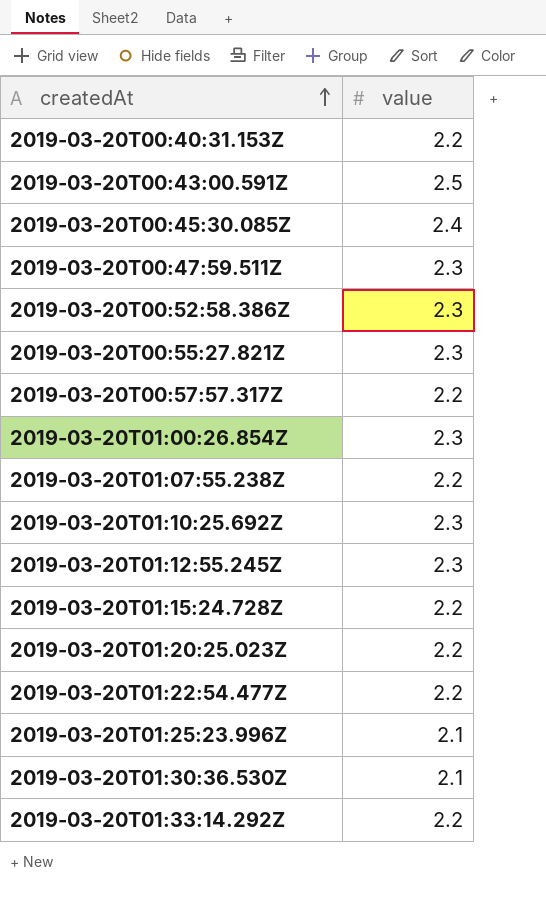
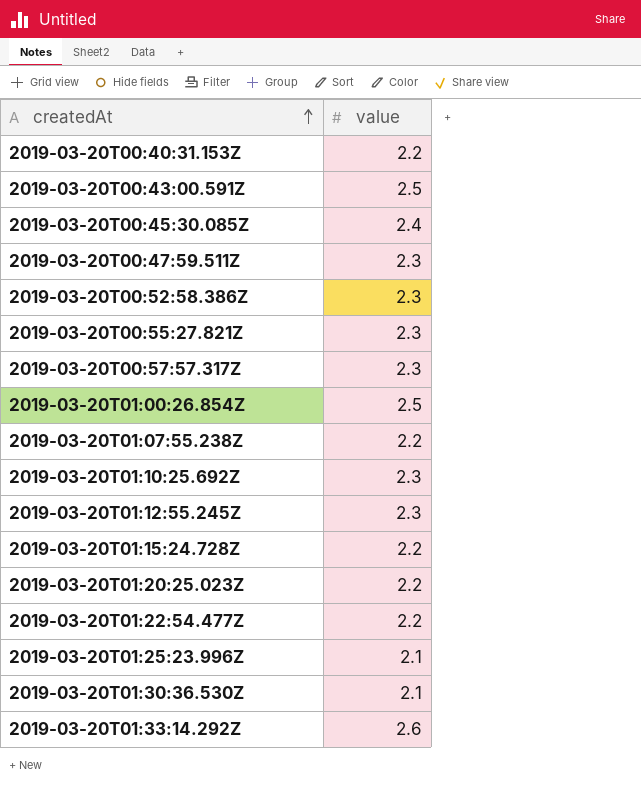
2019-03-20T00:57:57.317Z | value: 2.2 -> 2.3
2019-03-20T01:00:26.854Z | value: 2.3 -> 2.5
2019-03-20T01:33:14.292Z | value: 2.2 -> 2.6

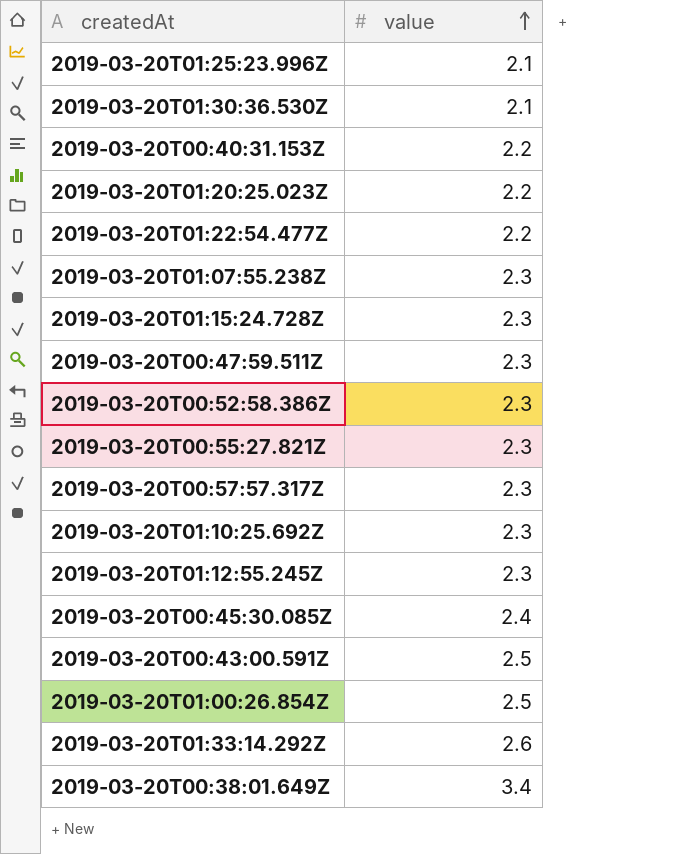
row order: createdAt ascending -> value ascending
2019-03-20T01:07:55.238Z | value: 2.2 -> 2.3
2019-03-20T01:15:24.728Z | value: 2.2 -> 2.3
row 2019-03-20T00:38:01.649Z: none -> 3.4

